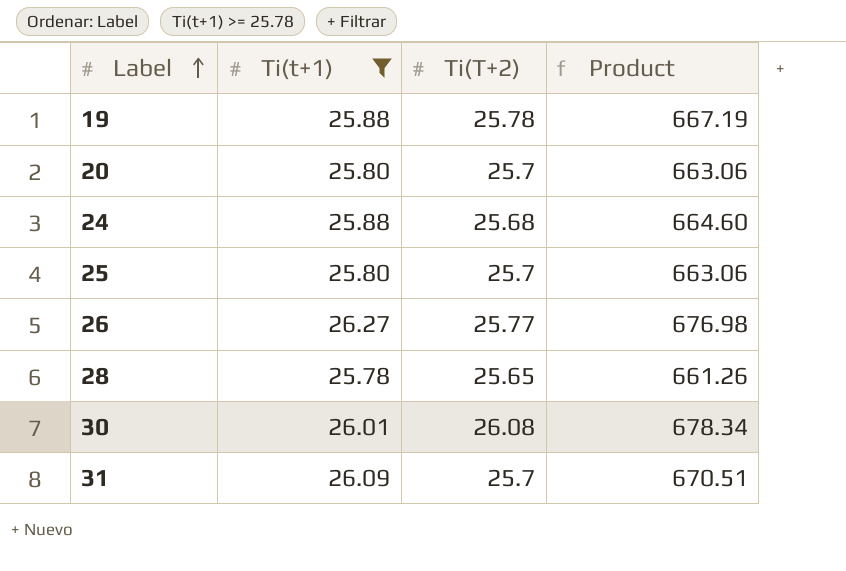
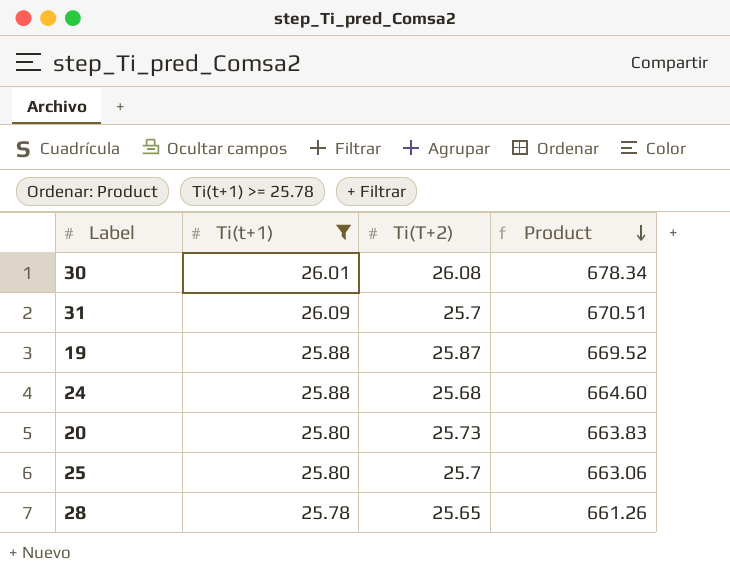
row order: Label ascending -> Product descending
row 26: 26.27 | 25.77 | 676.98 -> none
19 | Ti(T+2): 25.78 -> 25.87
19 | Product: 667.19 -> 669.52
20 | Ti(T+2): 25.7 -> 25.73
20 | Product: 663.06 -> 663.83

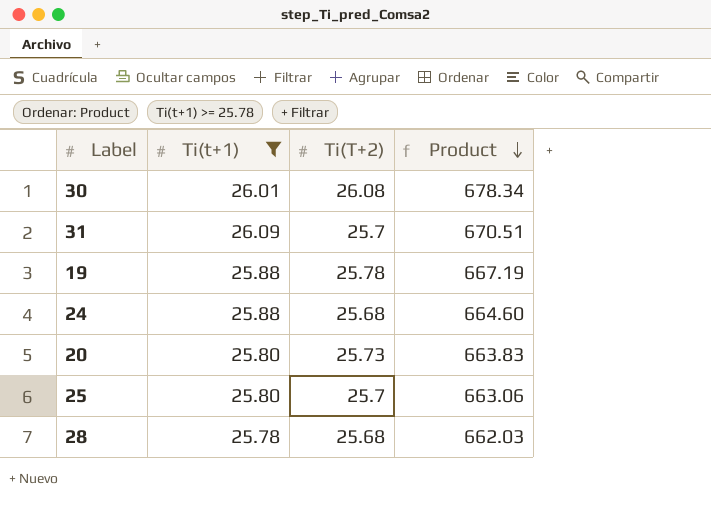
19 | Ti(T+2): 25.87 -> 25.78
19 | Product: 669.52 -> 667.19
28 | Ti(T+2): 25.65 -> 25.68
28 | Product: 661.26 -> 662.03

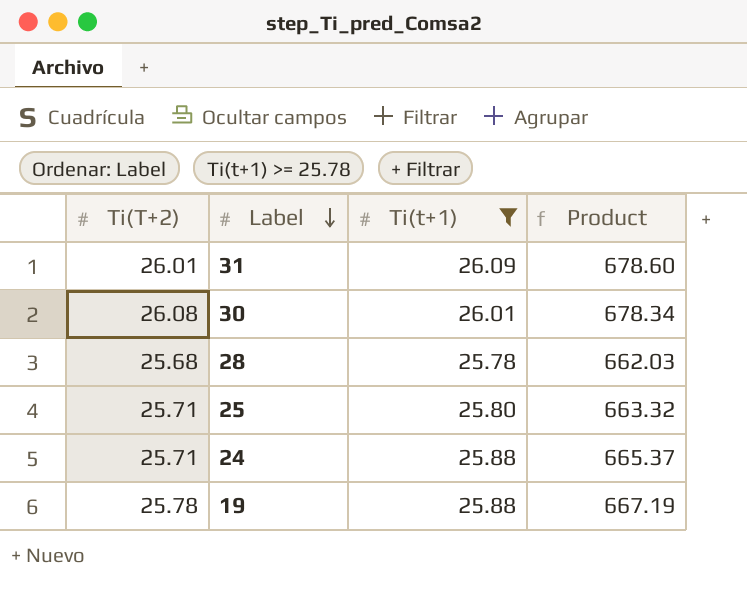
row order: Product descending -> Label descending
column Ti(T+2) | position: 3 -> 1
row 20: 25.80 | 25.73 | 663.83 -> none
31 | Ti(T+2): 25.7 -> 26.01
31 | Product: 670.51 -> 678.60
25 | Ti(T+2): 25.7 -> 25.71
25 | Product: 663.06 -> 663.32
24 | Ti(T+2): 25.68 -> 25.71
24 | Product: 664.60 -> 665.37

